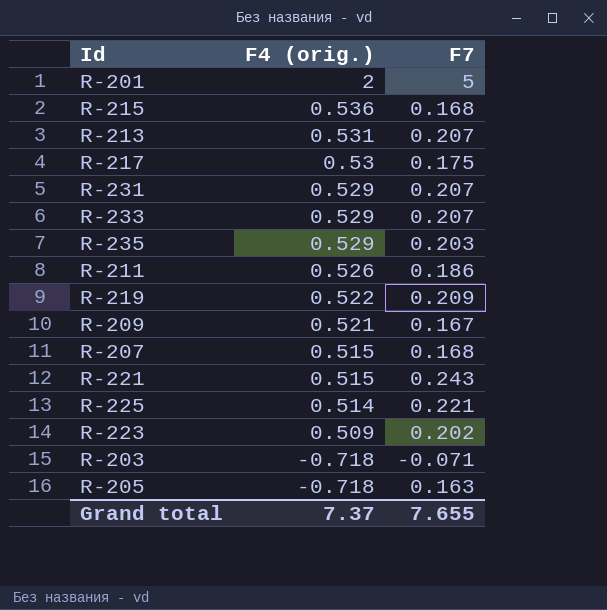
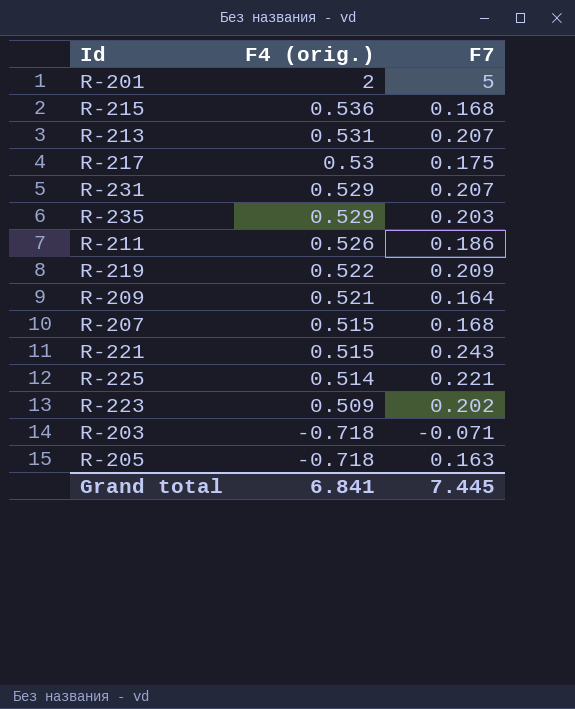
row R-233: 0.529 | 0.207 -> none
R-209 | F7: 0.167 -> 0.164
Grand total | F4 (orig.): 7.37 -> 6.841
Grand total | F7: 7.655 -> 7.445

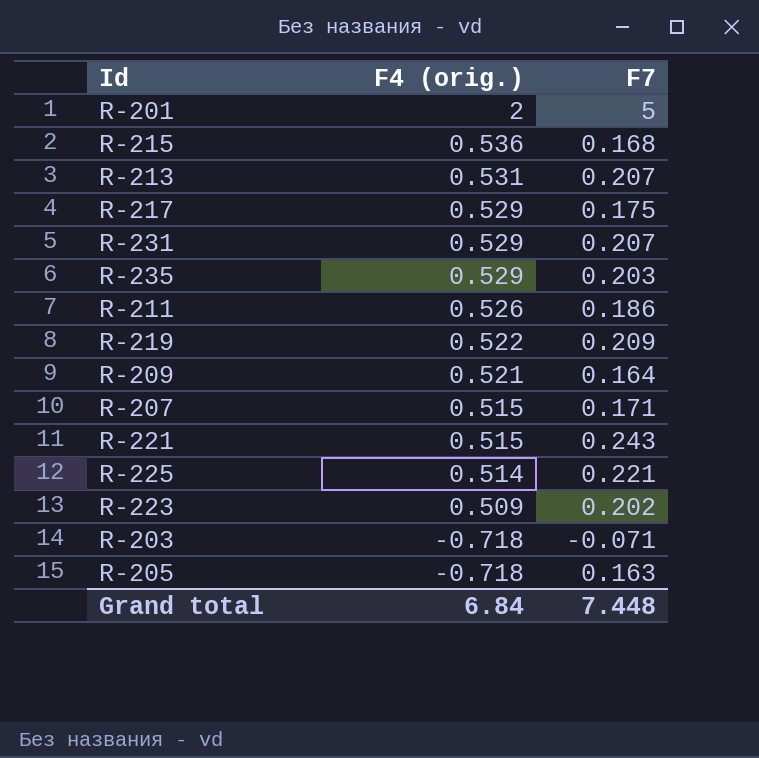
R-217 | F4 (orig.): 0.53 -> 0.529
R-207 | F7: 0.168 -> 0.171
Grand total | F4 (orig.): 6.841 -> 6.84
Grand total | F7: 7.445 -> 7.448

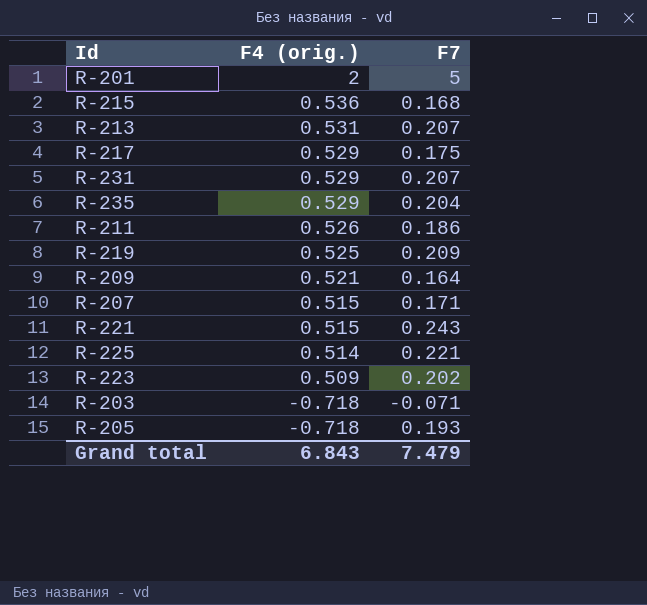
R-235 | F7: 0.203 -> 0.204
R-219 | F4 (orig.): 0.522 -> 0.525
R-205 | F7: 0.163 -> 0.193
Grand total | F4 (orig.): 6.84 -> 6.843
Grand total | F7: 7.448 -> 7.479

